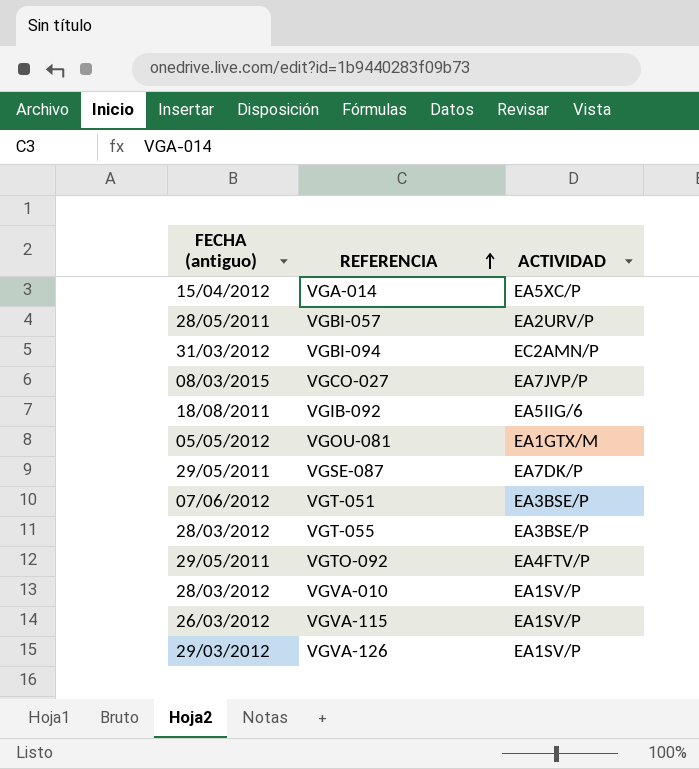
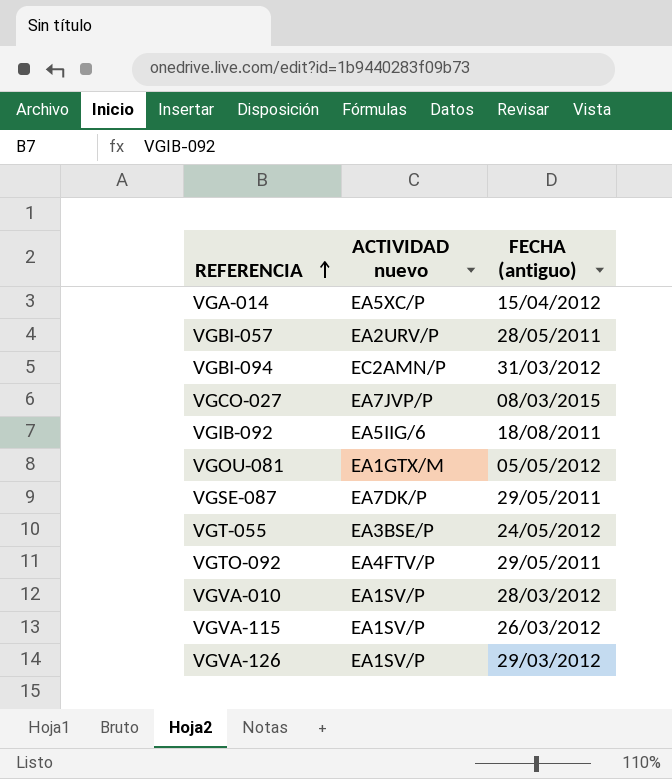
column name: ACTIVIDAD -> ACTIVIDAD nuevo
column FECHA (antiguo) | position: 1 -> 3
row VGT-051: 07/06/2012 | EA3BSE/P -> none
VGT-055 | FECHA (antiguo): 28/03/2012 -> 24/05/2012

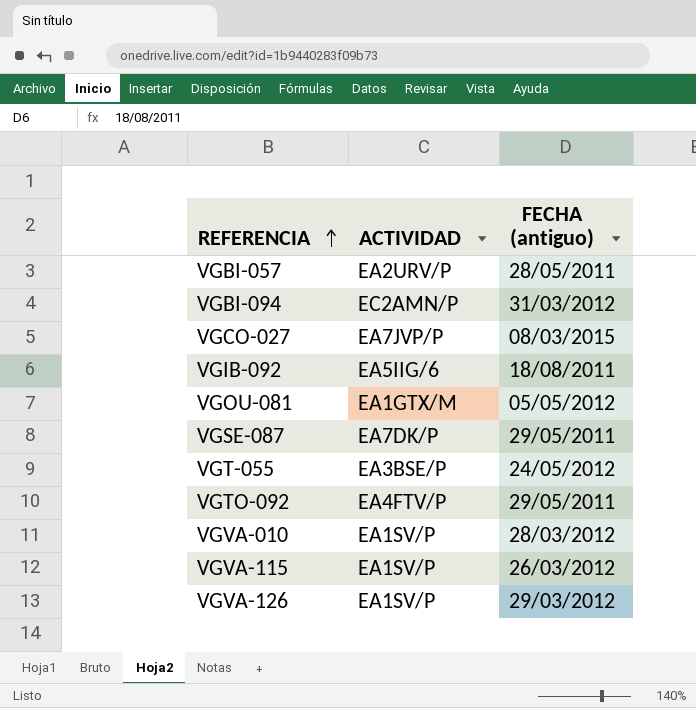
column name: ACTIVIDAD nuevo -> ACTIVIDAD
row VGA-014: EA5XC/P | 15/04/2012 -> none

